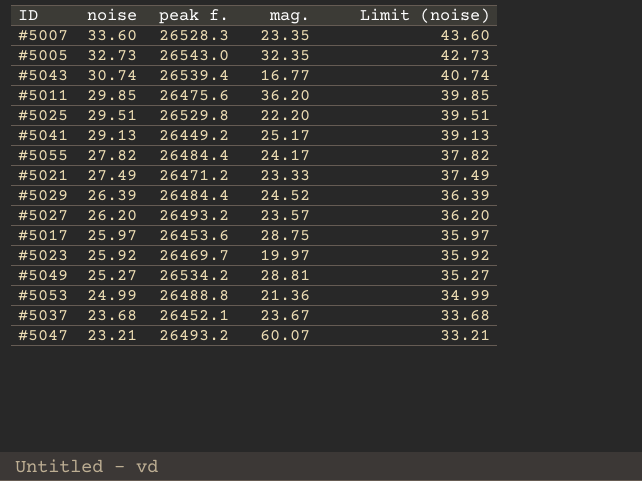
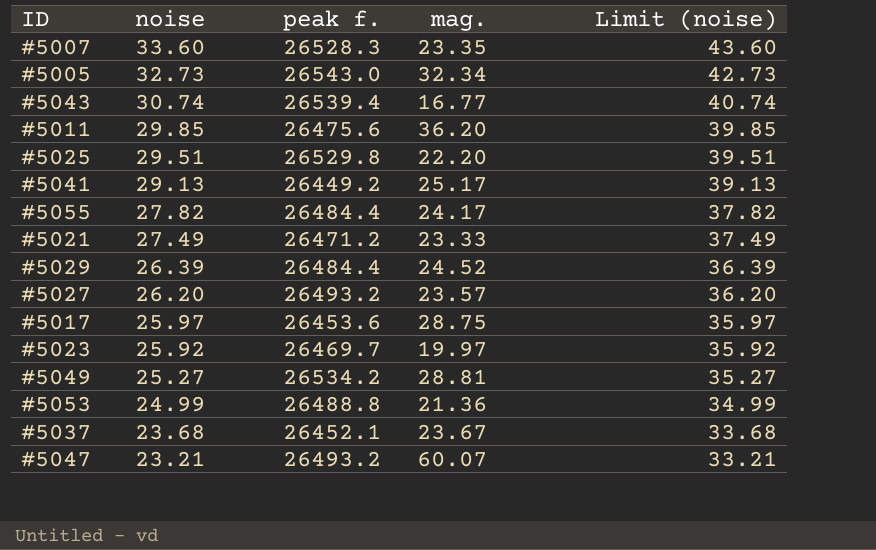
#5005 | mag.: 32.35 -> 32.34

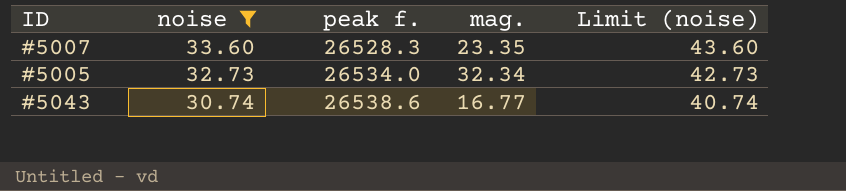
filter: none -> noise >= 30.74
#5005 | peak f.: 26543.0 -> 26534.0
#5043 | peak f.: 26539.4 -> 26538.6

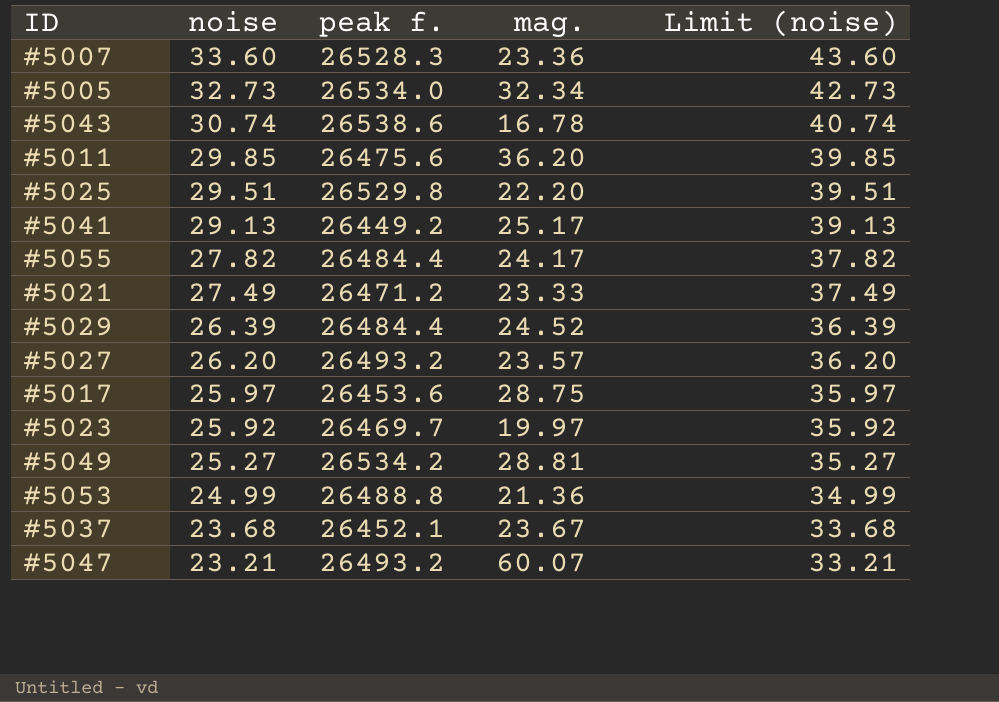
filter: noise >= 30.74 -> none
#5007 | mag.: 23.35 -> 23.36
#5043 | mag.: 16.77 -> 16.78

